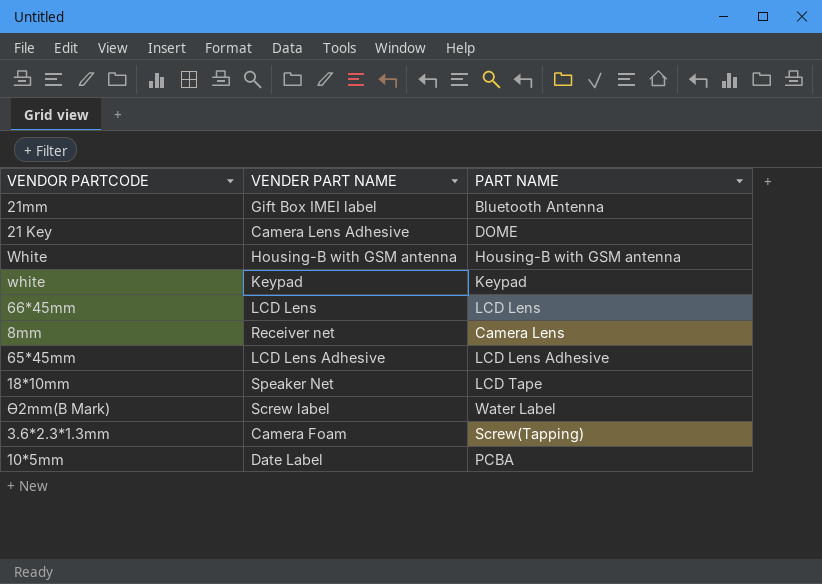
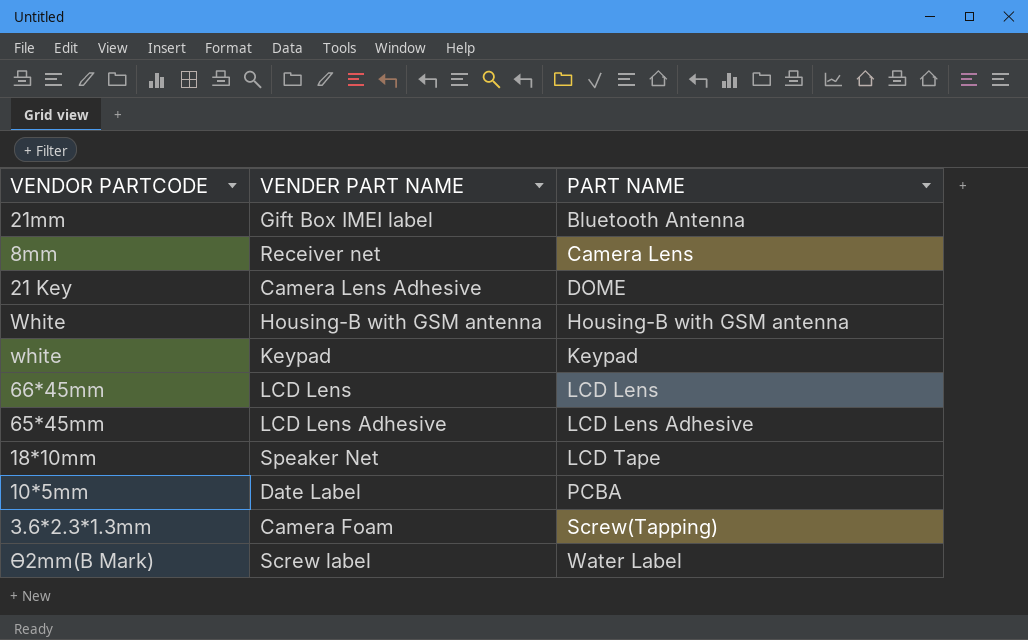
row order: none -> PART NAME ascending

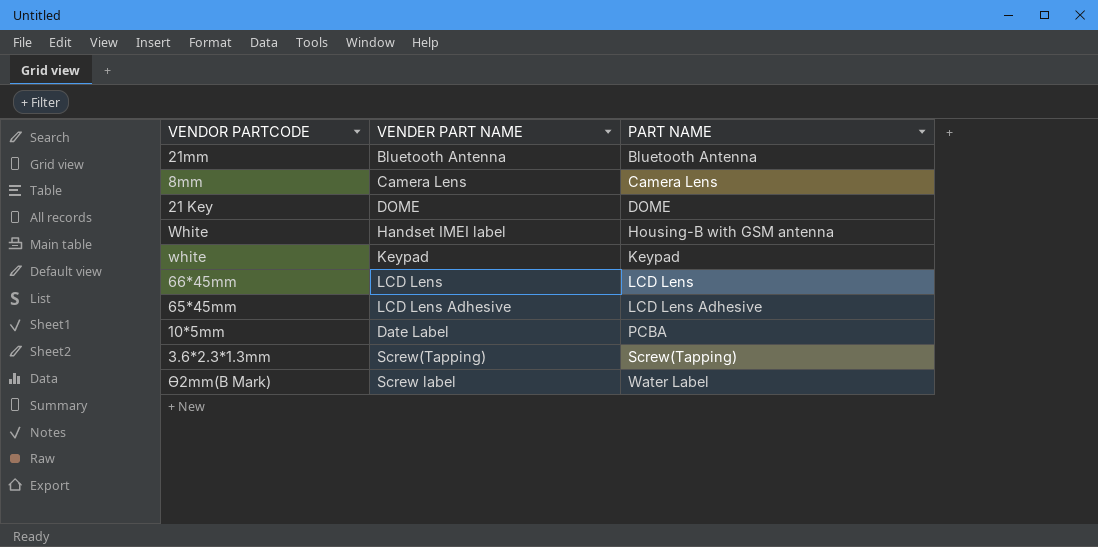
row 18*10mm: Speaker Net | LCD Tape -> none
21mm | VENDER PART NAME: Gift Box IMEI label -> Bluetooth Antenna
8mm | VENDER PART NAME: Receiver net -> Camera Lens
21 Key | VENDER PART NAME: Camera Lens Adhesive -> DOME
White | VENDER PART NAME: Housing-B with GSM antenna -> Handset IMEI label
3.6*2.3*1.3mm | VENDER PART NAME: Camera Foam -> Screw(Tapping)

